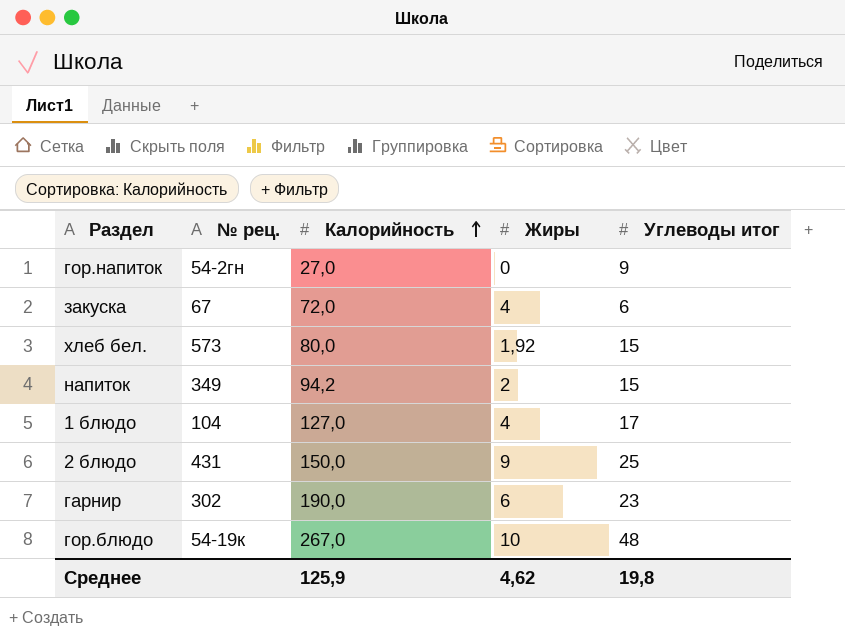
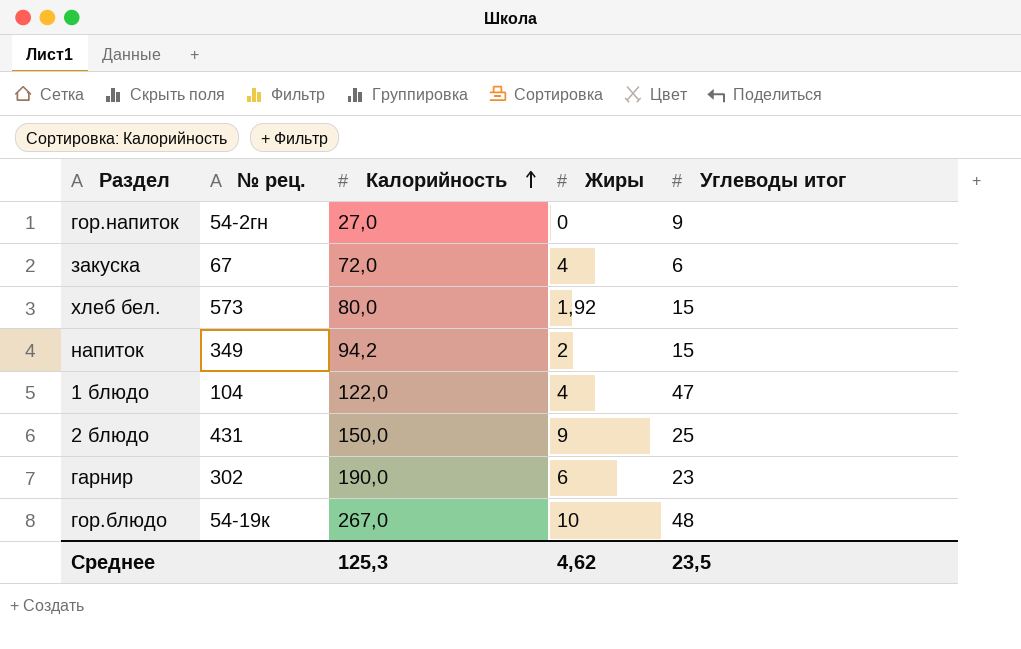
1 блюдо | Калорийность: 127,0 -> 122,0
1 блюдо | Углеводы итог: 17 -> 47
Среднее | Калорийность: 125,9 -> 125,3
Среднее | Углеводы итог: 19,8 -> 23,5

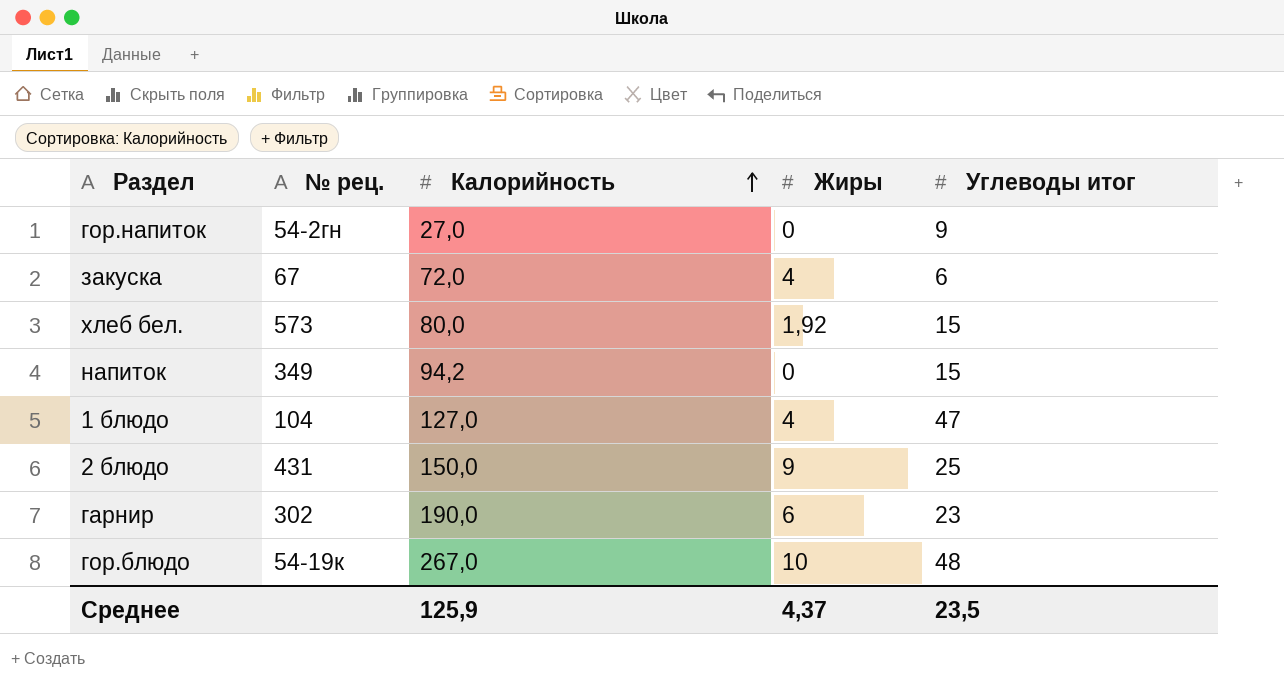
напиток | Жиры: 2 -> 0
1 блюдо | Калорийность: 122,0 -> 127,0
Среднее | Калорийность: 125,3 -> 125,9
Среднее | Жиры: 4,62 -> 4,37

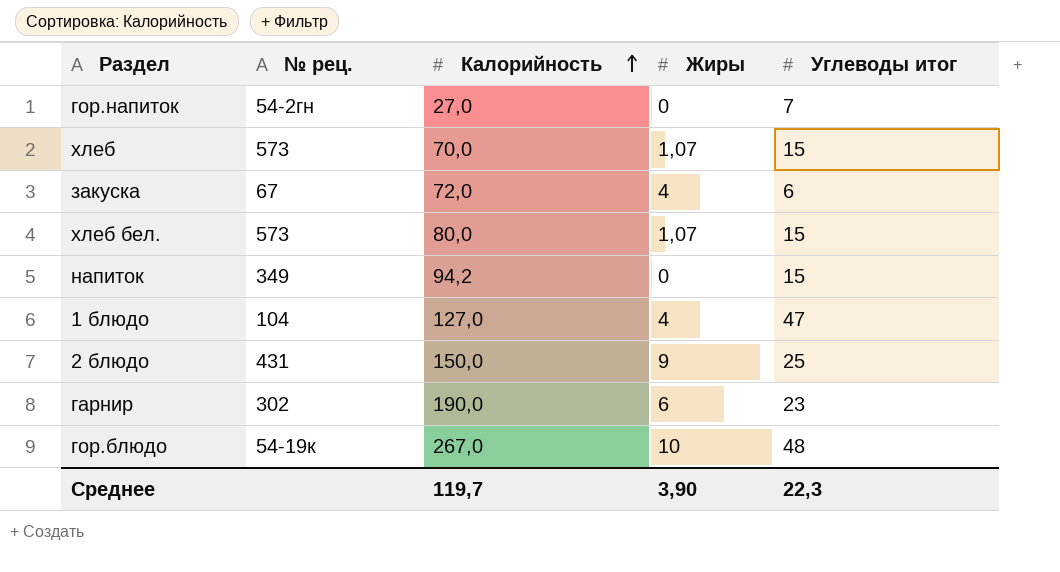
гор.напиток | Углеводы итог: 9 -> 7
row хлеб: none -> 573 | 70,0 | 1,07 | 15
хлеб бел. | Жиры: 1,92 -> 1,07
Среднее | Калорийность: 125,9 -> 119,7
Среднее | Жиры: 4,37 -> 3,90
Среднее | Углеводы итог: 23,5 -> 22,3

